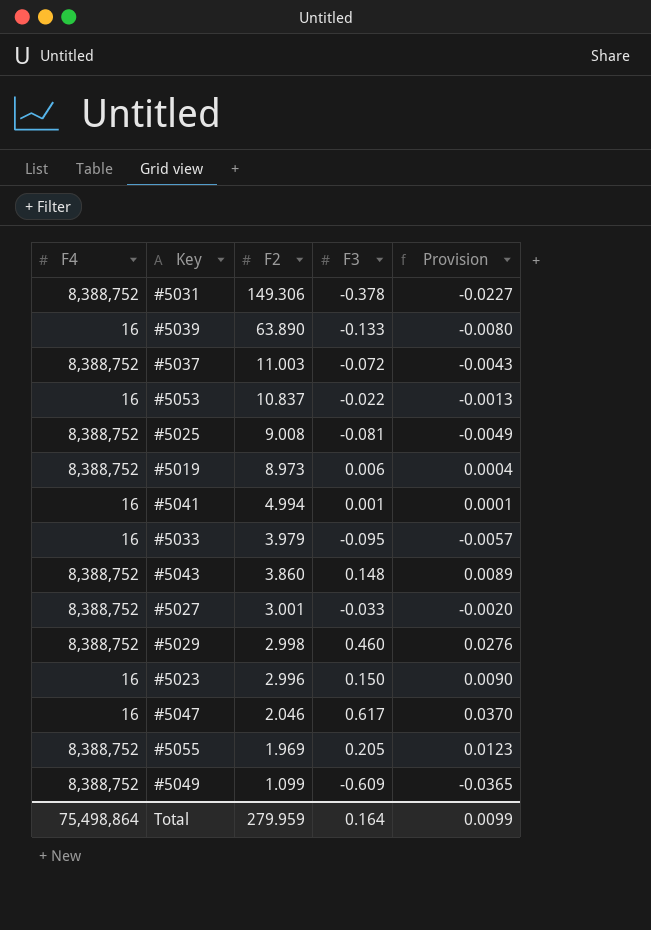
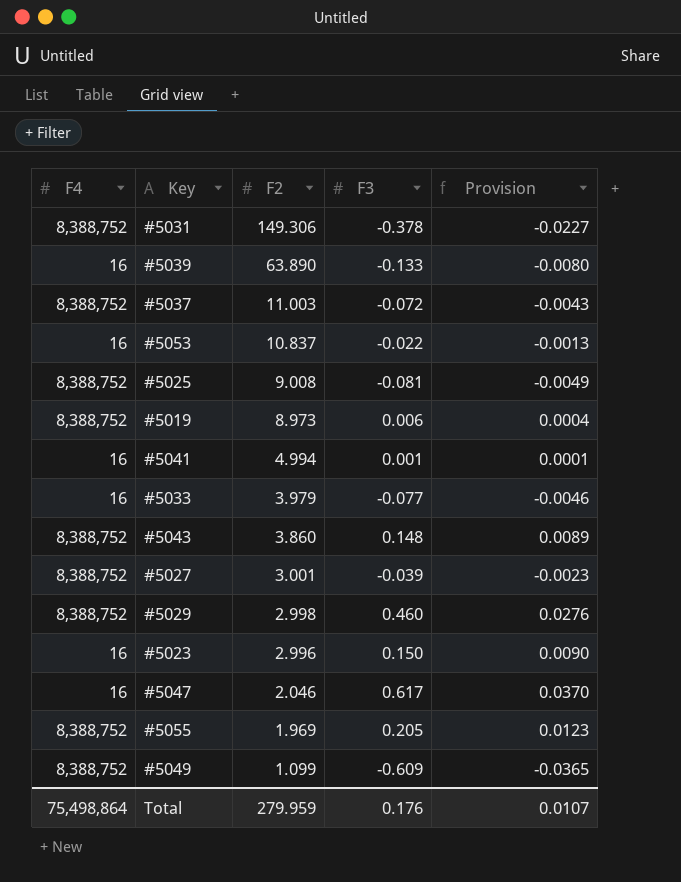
#5033 | F3: -0.095 -> -0.077
#5033 | Provision: -0.0057 -> -0.0046
#5027 | F3: -0.033 -> -0.039
#5027 | Provision: -0.0020 -> -0.0023
Total | F3: 0.164 -> 0.176
Total | Provision: 0.0099 -> 0.0107

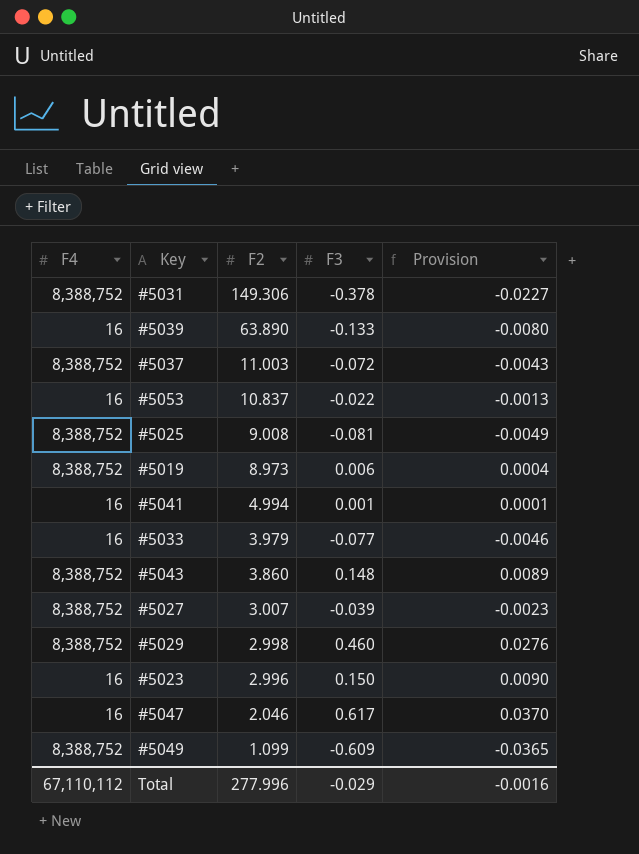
row #5055: 8,388,752 | 1.969 | 0.205 | 0.0123 -> none
#5027 | F2: 3.001 -> 3.007
Total | F4: 75,498,864 -> 67,110,112
Total | F2: 279.959 -> 277.996
Total | F3: 0.176 -> -0.029
Total | Provision: 0.0107 -> -0.0016

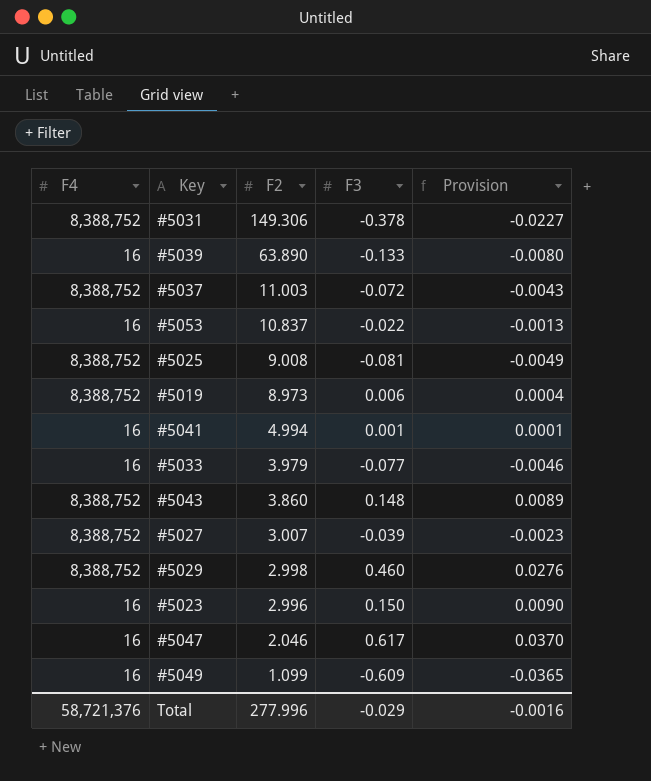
#5049 | F4: 8,388,752 -> 16
Total | F4: 67,110,112 -> 58,721,376

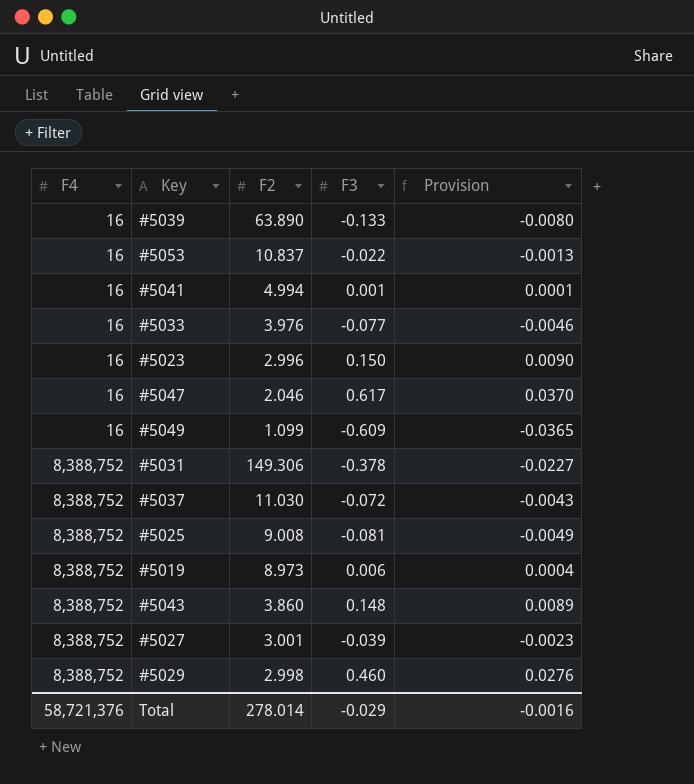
row order: F2 descending -> F4 ascending
#5033 | F2: 3.979 -> 3.976
#5037 | F2: 11.003 -> 11.030
#5027 | F2: 3.007 -> 3.001
Total | F2: 277.996 -> 278.014

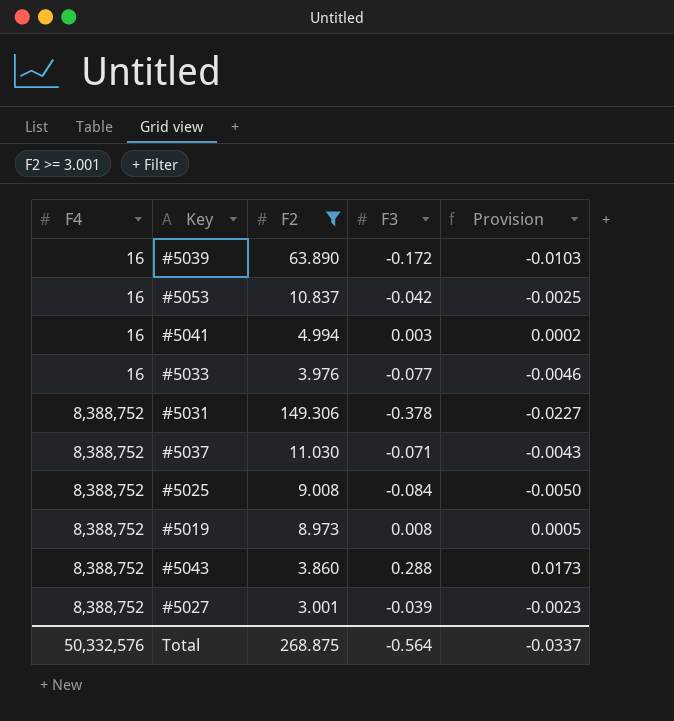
filter: none -> F2 >= 3.001
#5039 | F3: -0.133 -> -0.172
#5039 | Provision: -0.0080 -> -0.0103
#5053 | F3: -0.022 -> -0.042
#5053 | Provision: -0.0013 -> -0.0025
#5041 | F3: 0.001 -> 0.003
#5041 | Provision: 0.0001 -> 0.0002
#5037 | F3: -0.072 -> -0.071
#5025 | F3: -0.081 -> -0.084
#5025 | Provision: -0.0049 -> -0.0050
#5019 | F3: 0.006 -> 0.008
#5019 | Provision: 0.0004 -> 0.0005
#5043 | F3: 0.148 -> 0.288
#5043 | Provision: 0.0089 -> 0.0173
Total | F4: 58,721,376 -> 50,332,576
Total | F2: 278.014 -> 268.875
Total | F3: -0.029 -> -0.564
Total | Provision: -0.0016 -> -0.0337

